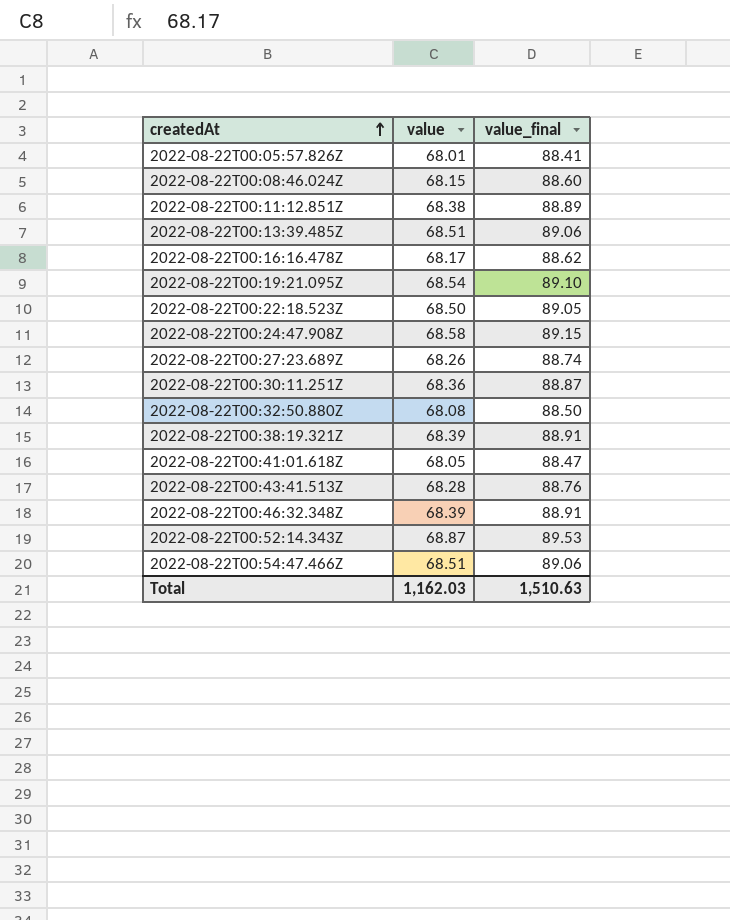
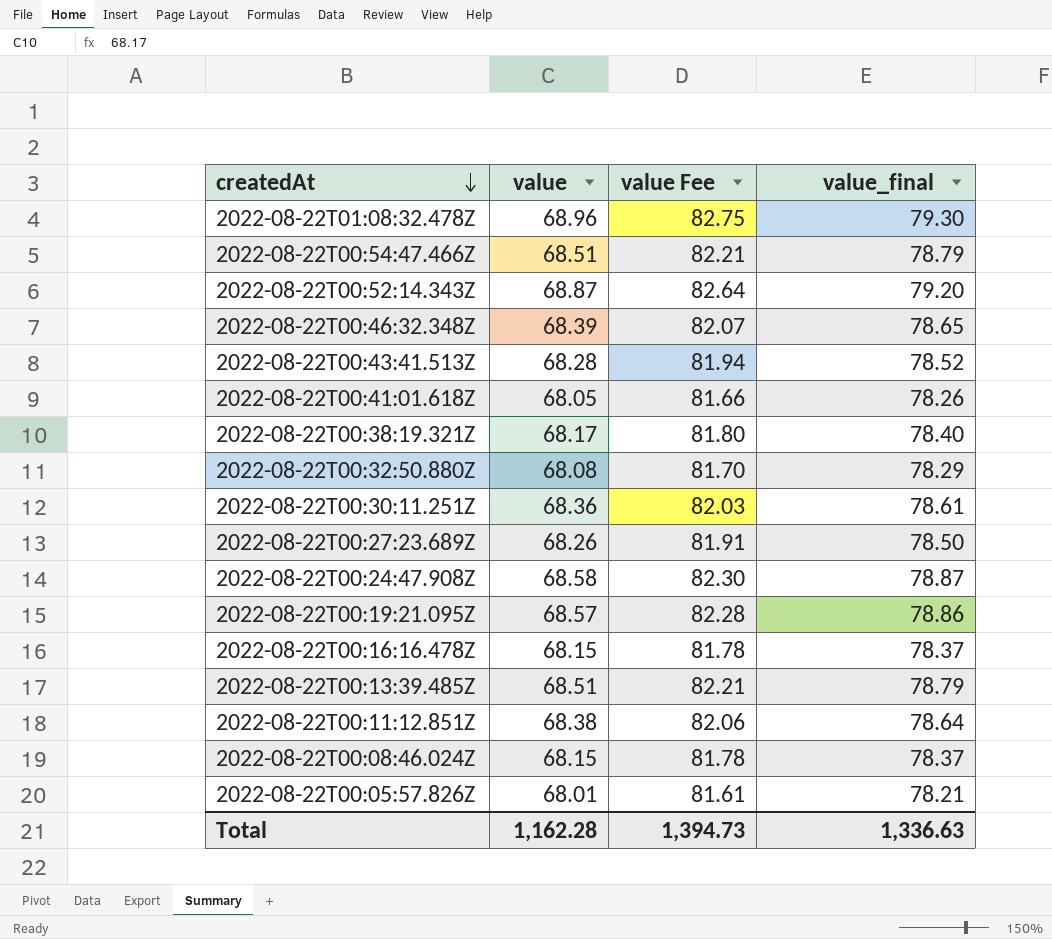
row order: createdAt ascending -> createdAt descending
column value Fee | formula: none -> [value] * 1.2
column value_final | formula: [value] * 1.3 -> [value] * 1.15
row 2022-08-22T00:22:18.523Z: 68.50 | 89.05 -> none
row 2022-08-22T01:08:32.478Z: none -> 68.96 | 82.75 | 79.30
2022-08-22T00:38:19.321Z | value: 68.39 -> 68.17
2022-08-22T00:19:21.095Z | value: 68.54 -> 68.57
2022-08-22T00:16:16.478Z | value: 68.17 -> 68.15
Total | value: 1,162.03 -> 1,162.28
Total | value_final: 1,510.63 -> 1,336.63

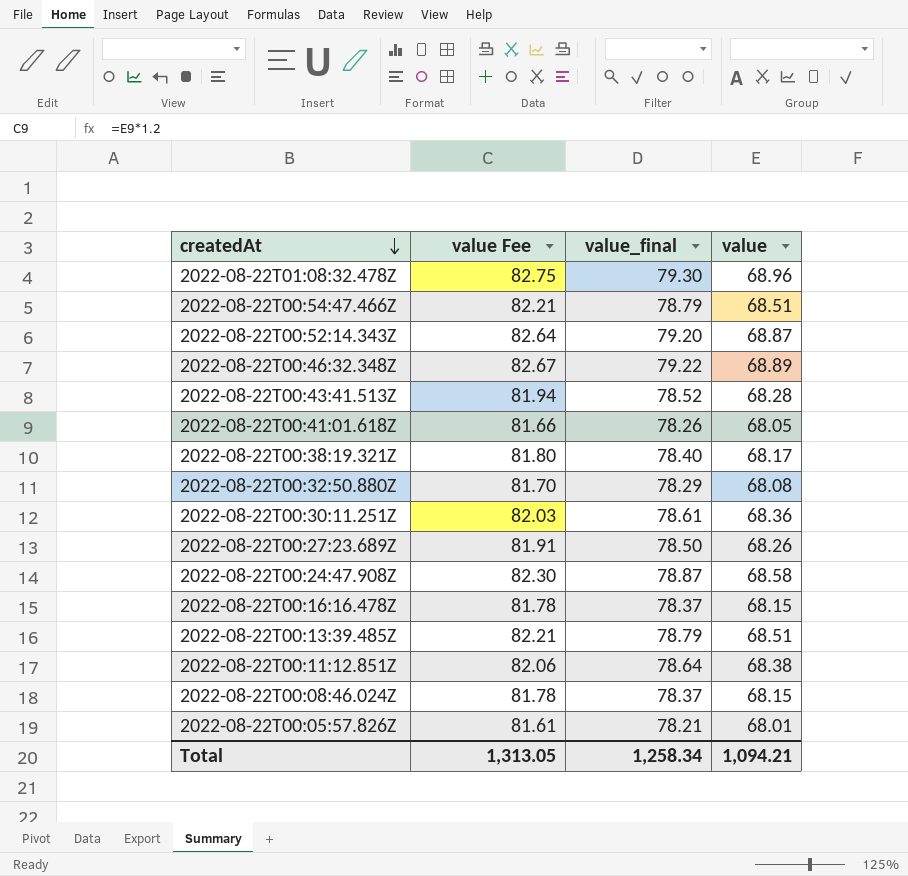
column value | position: 2 -> 4
row 2022-08-22T00:19:21.095Z: 68.57 | 82.28 | 78.86 -> none
2022-08-22T00:46:32.348Z | value Fee: 82.07 -> 82.67
2022-08-22T00:46:32.348Z | value_final: 78.65 -> 79.22
2022-08-22T00:46:32.348Z | value: 68.39 -> 68.89
Total | value Fee: 1,394.73 -> 1,313.05
Total | value_final: 1,336.63 -> 1,258.34
Total | value: 1,162.28 -> 1,094.21

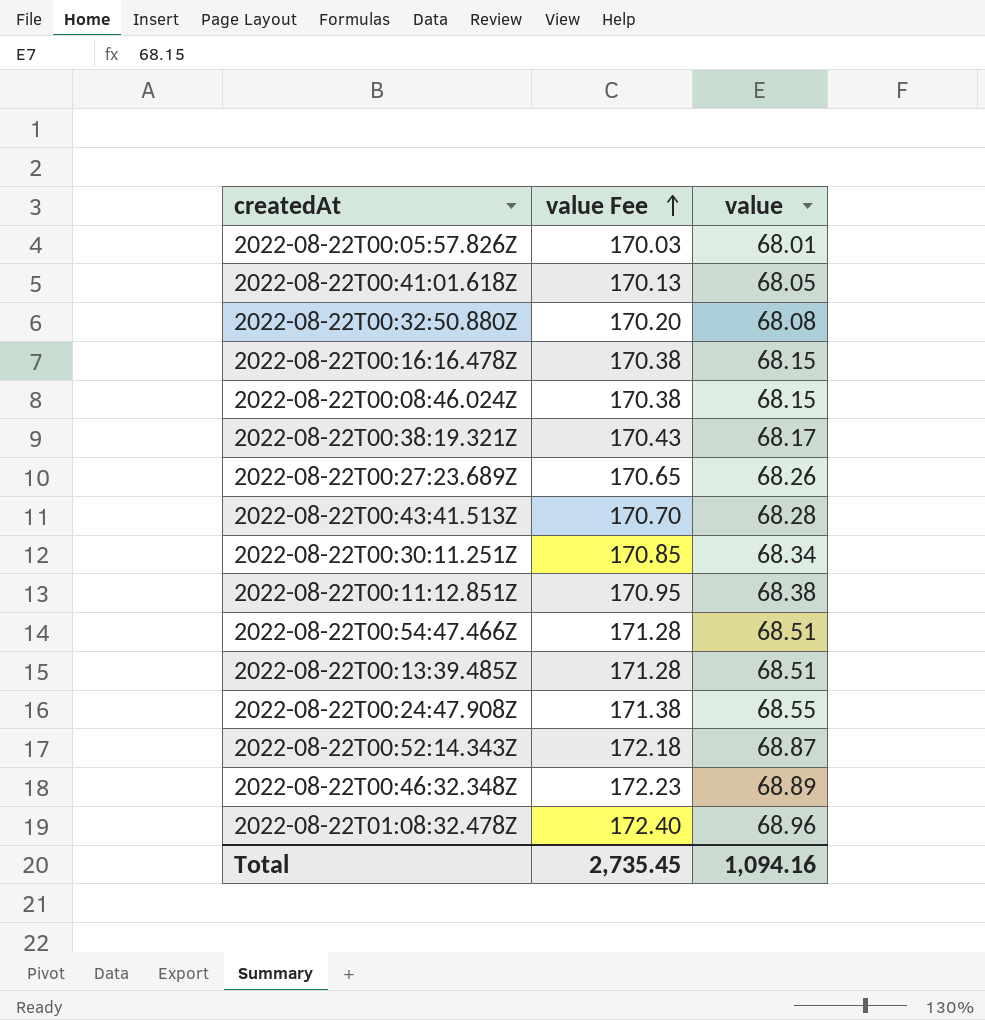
row order: createdAt descending -> value Fee ascending
column value_final | formula: [value] * 1.15 -> none
column value Fee | formula: [value] * 1.2 -> [value] * 2.5
2022-08-22T00:30:11.251Z | value: 68.36 -> 68.34
2022-08-22T00:24:47.908Z | value: 68.58 -> 68.55
Total | value Fee: 1,313.05 -> 2,735.45
Total | value: 1,094.21 -> 1,094.16

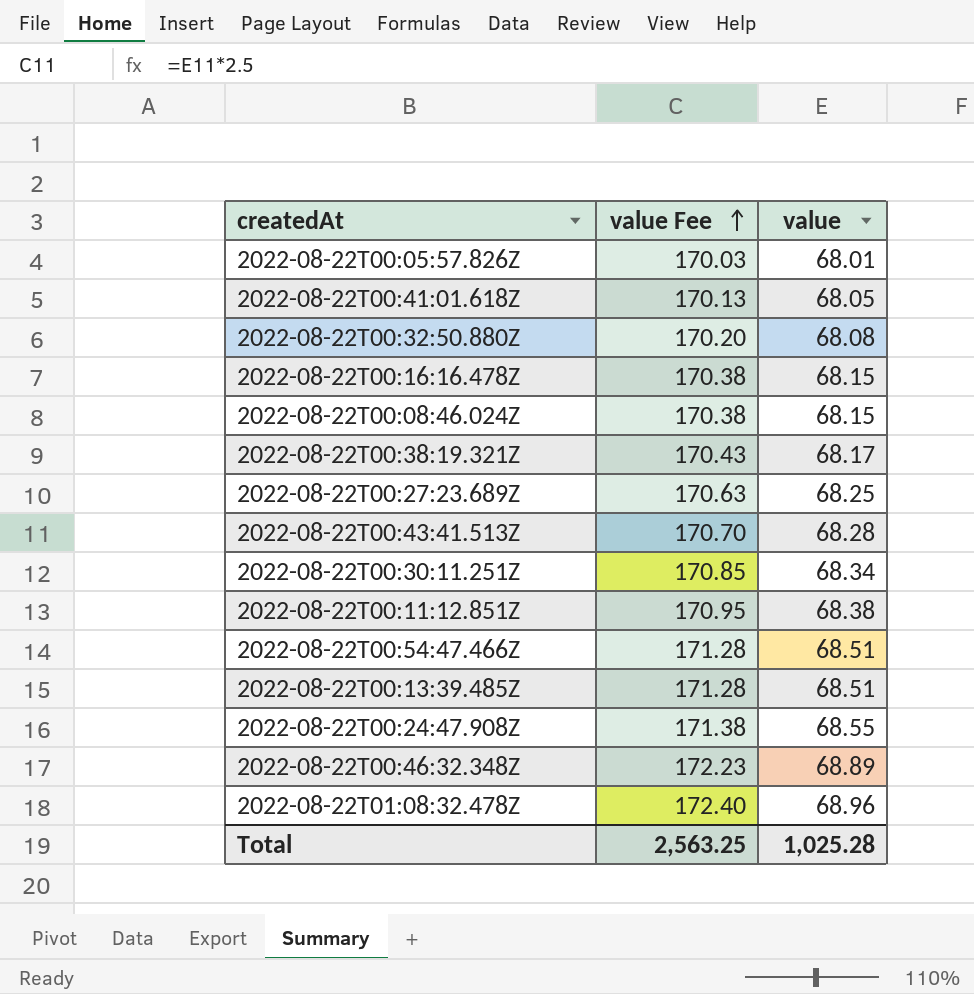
row 2022-08-22T00:52:14.343Z: 172.18 | 68.87 -> none
2022-08-22T00:27:23.689Z | value Fee: 170.65 -> 170.63
2022-08-22T00:27:23.689Z | value: 68.26 -> 68.25
Total | value Fee: 2,735.45 -> 2,563.25
Total | value: 1,094.16 -> 1,025.28

